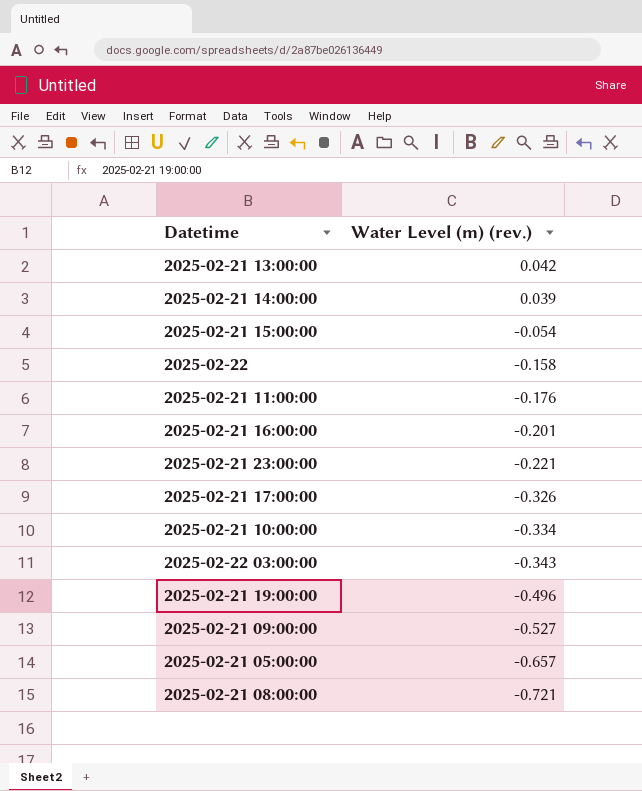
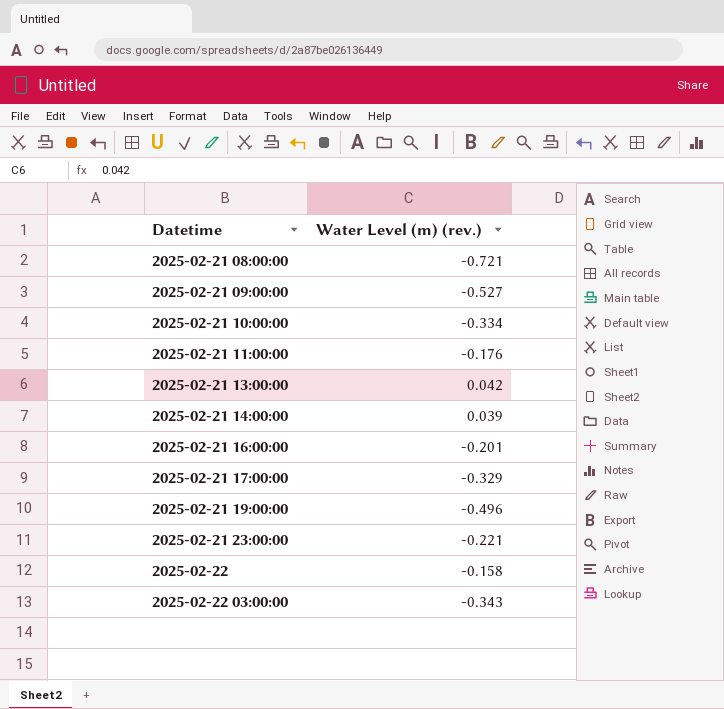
row order: Water Level (m) (rev.) descending -> Datetime ascending
row 2025-02-21 15:00:00: -0.054 -> none
row 2025-02-21 05:00:00: -0.657 -> none
2025-02-21 17:00:00 | Water Level (m) (rev.): -0.326 -> -0.329

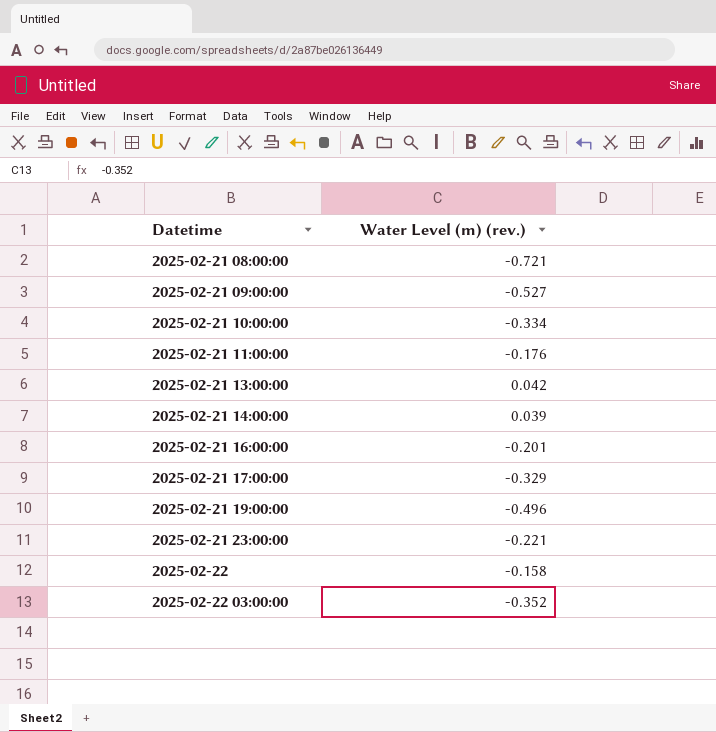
2025-02-22 03:00:00 | Water Level (m) (rev.): -0.343 -> -0.352

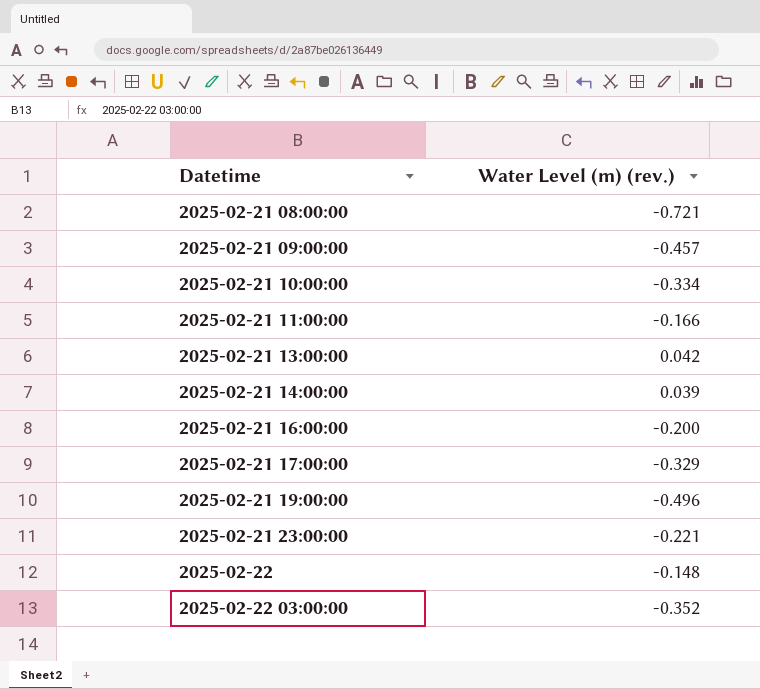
2025-02-21 09:00:00 | Water Level (m) (rev.): -0.527 -> -0.457
2025-02-21 11:00:00 | Water Level (m) (rev.): -0.176 -> -0.166
2025-02-21 16:00:00 | Water Level (m) (rev.): -0.201 -> -0.200
2025-02-22 | Water Level (m) (rev.): -0.158 -> -0.148

